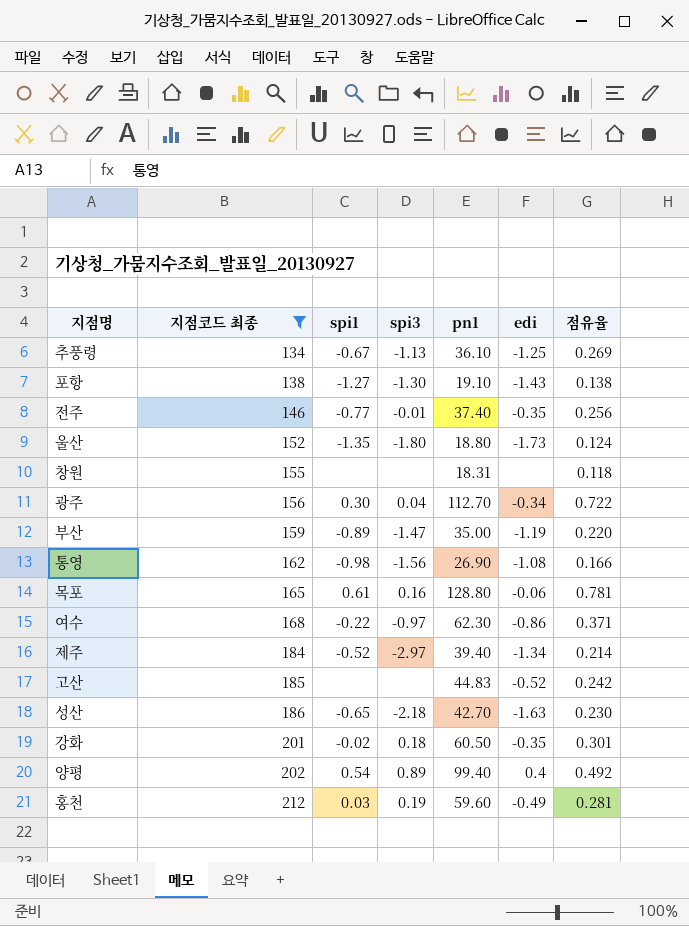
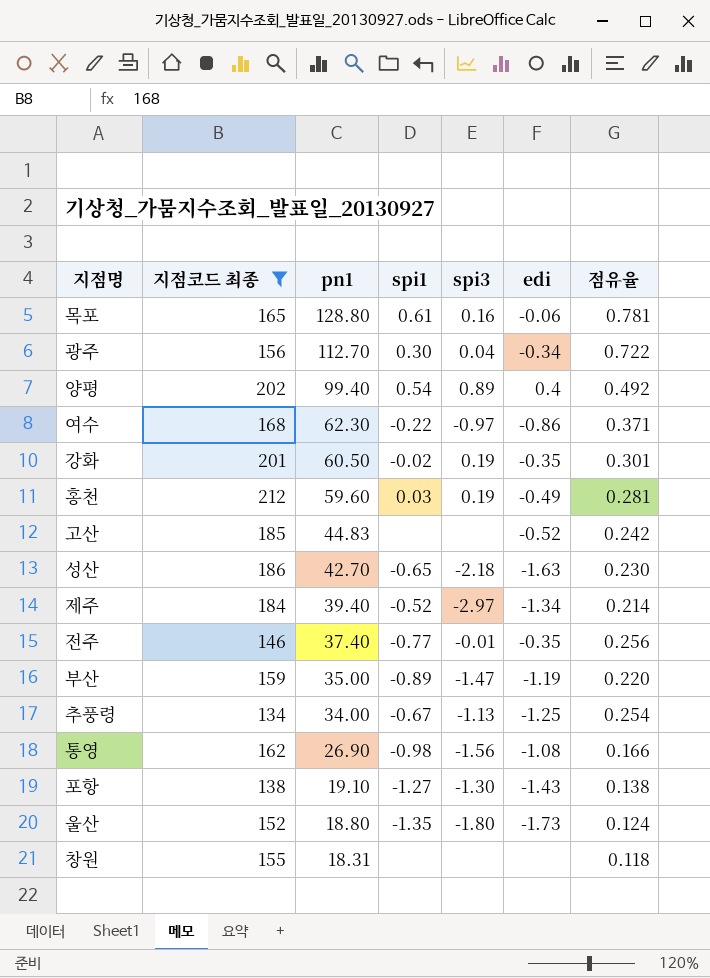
row order: 지점코드 최종 ascending -> pn1 descending
column pn1 | position: 5 -> 3
강화 | spi3: 0.18 -> 0.19
추풍령 | pn1: 36.10 -> 34.00
추풍령 | 점유율: 0.269 -> 0.254

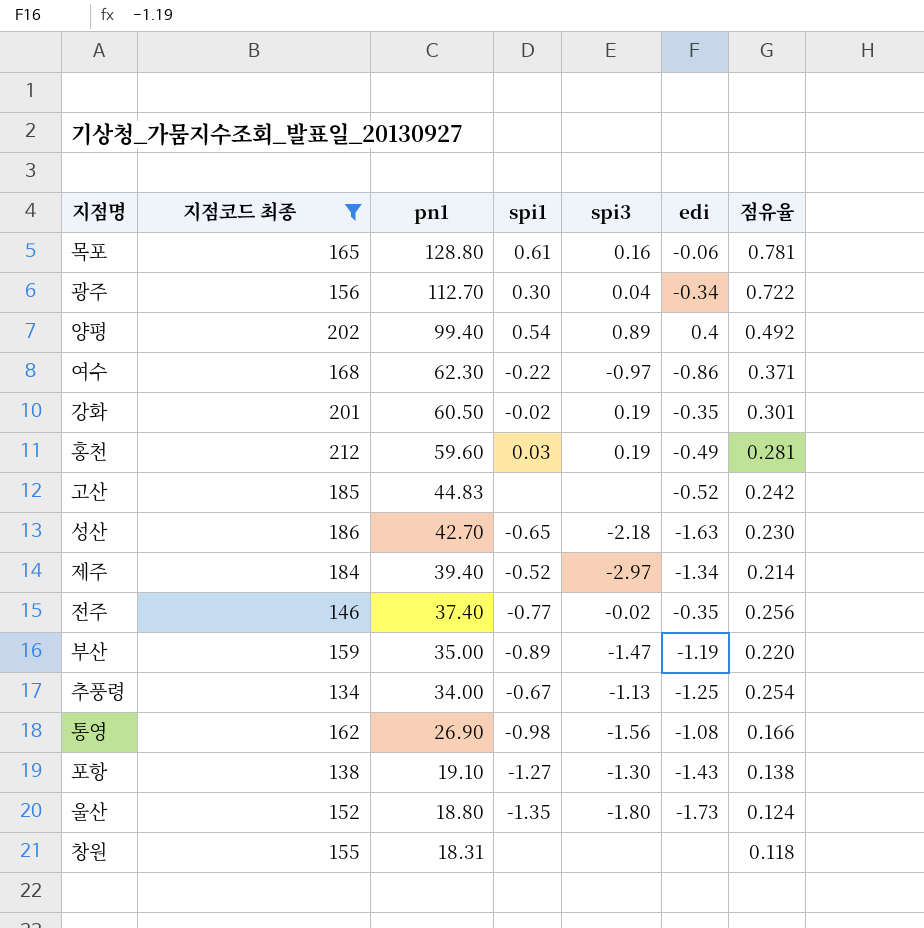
전주 | spi3: -0.01 -> -0.02

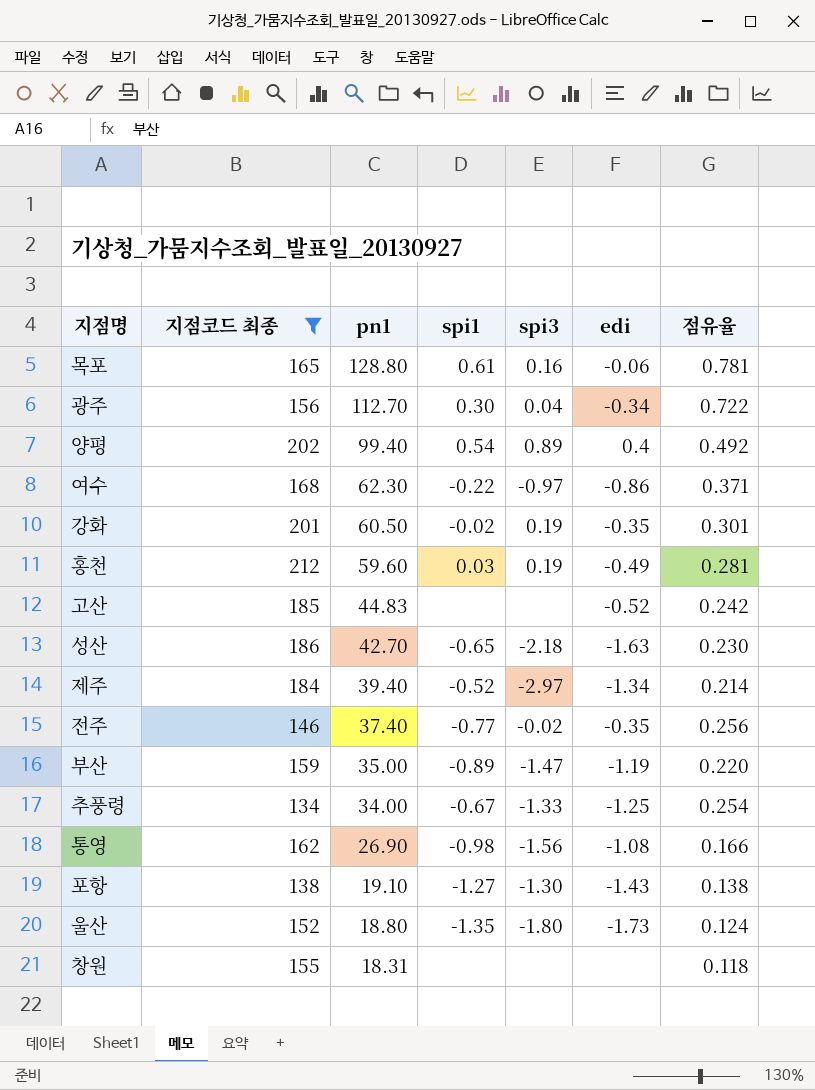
추풍령 | spi3: -1.13 -> -1.33

